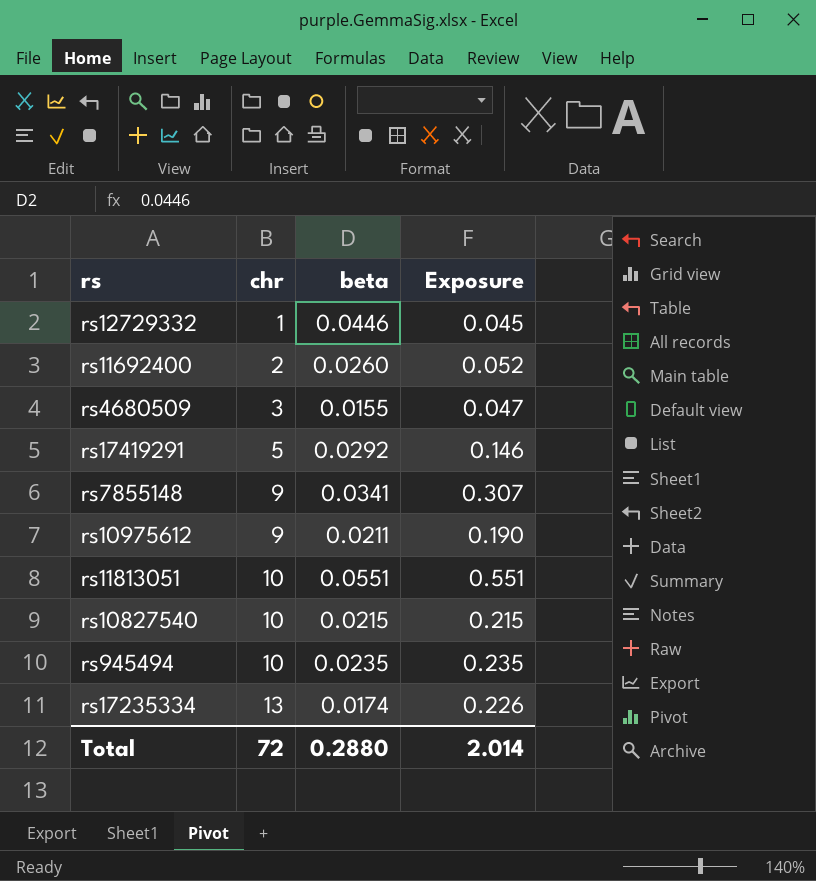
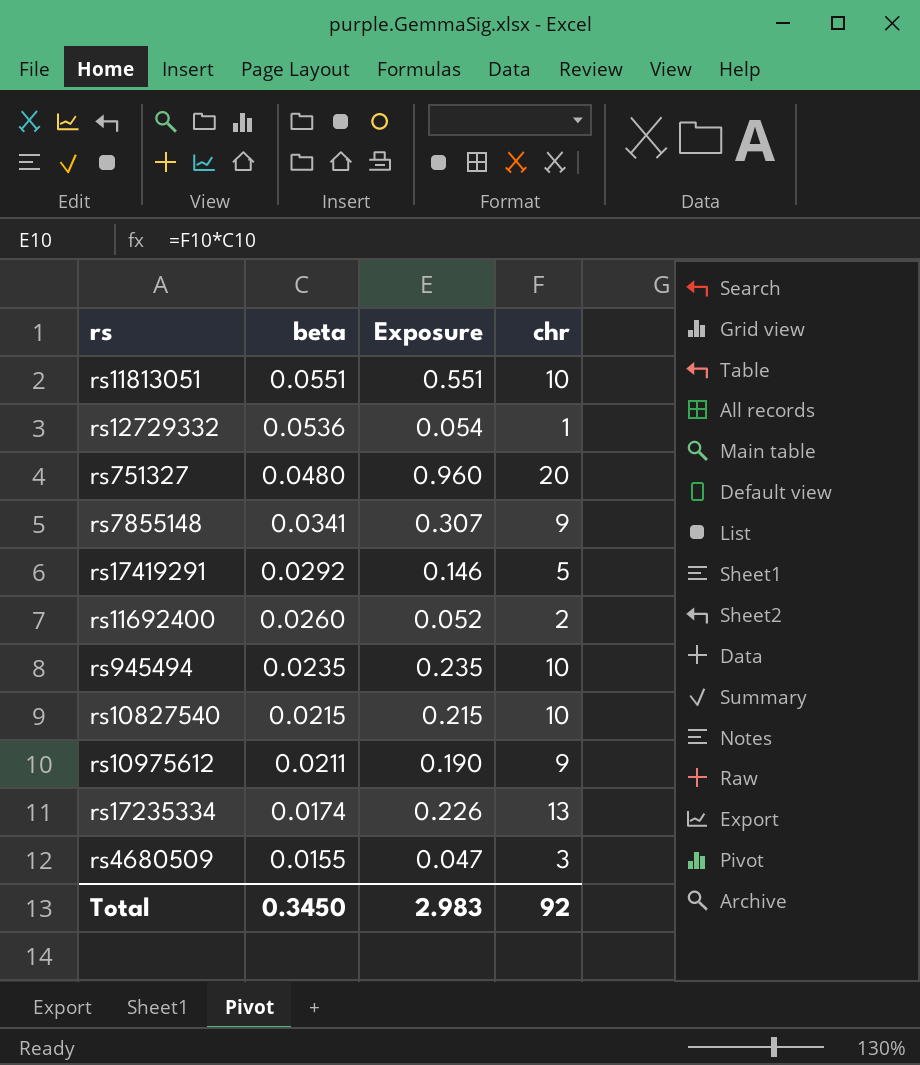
row order: chr ascending -> beta descending
column chr | position: 2 -> 4
rs12729332 | beta: 0.0446 -> 0.0536
rs12729332 | Exposure: 0.045 -> 0.054
row rs751327: none -> 0.0480 | 0.960 | 20
Total | beta: 0.2880 -> 0.3450
Total | Exposure: 2.014 -> 2.983
Total | chr: 72 -> 92

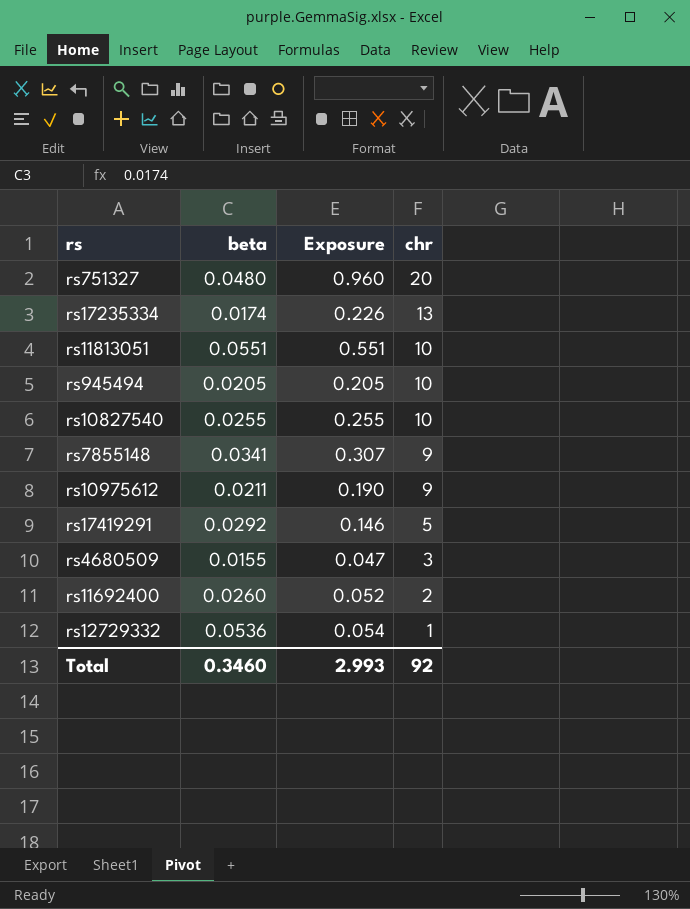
row order: beta descending -> chr descending
rs945494 | beta: 0.0235 -> 0.0205
rs945494 | Exposure: 0.235 -> 0.205
rs10827540 | beta: 0.0215 -> 0.0255
rs10827540 | Exposure: 0.215 -> 0.255
Total | beta: 0.3450 -> 0.3460
Total | Exposure: 2.983 -> 2.993

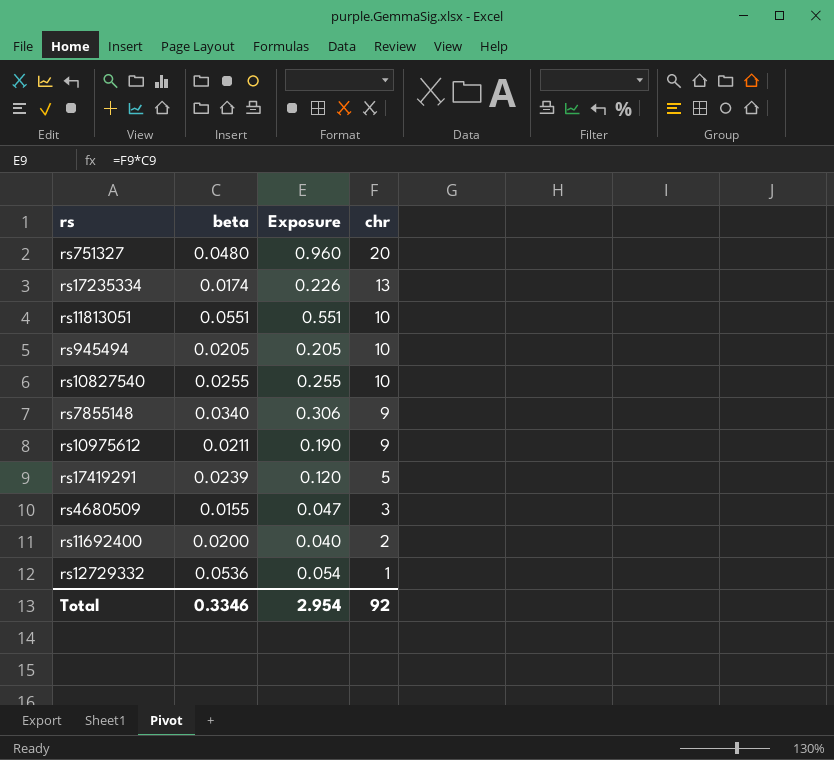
rs7855148 | beta: 0.0341 -> 0.0340
rs7855148 | Exposure: 0.307 -> 0.306
rs17419291 | beta: 0.0292 -> 0.0239
rs17419291 | Exposure: 0.146 -> 0.120
rs11692400 | beta: 0.0260 -> 0.0200
rs11692400 | Exposure: 0.052 -> 0.040
Total | beta: 0.3460 -> 0.3346
Total | Exposure: 2.993 -> 2.954

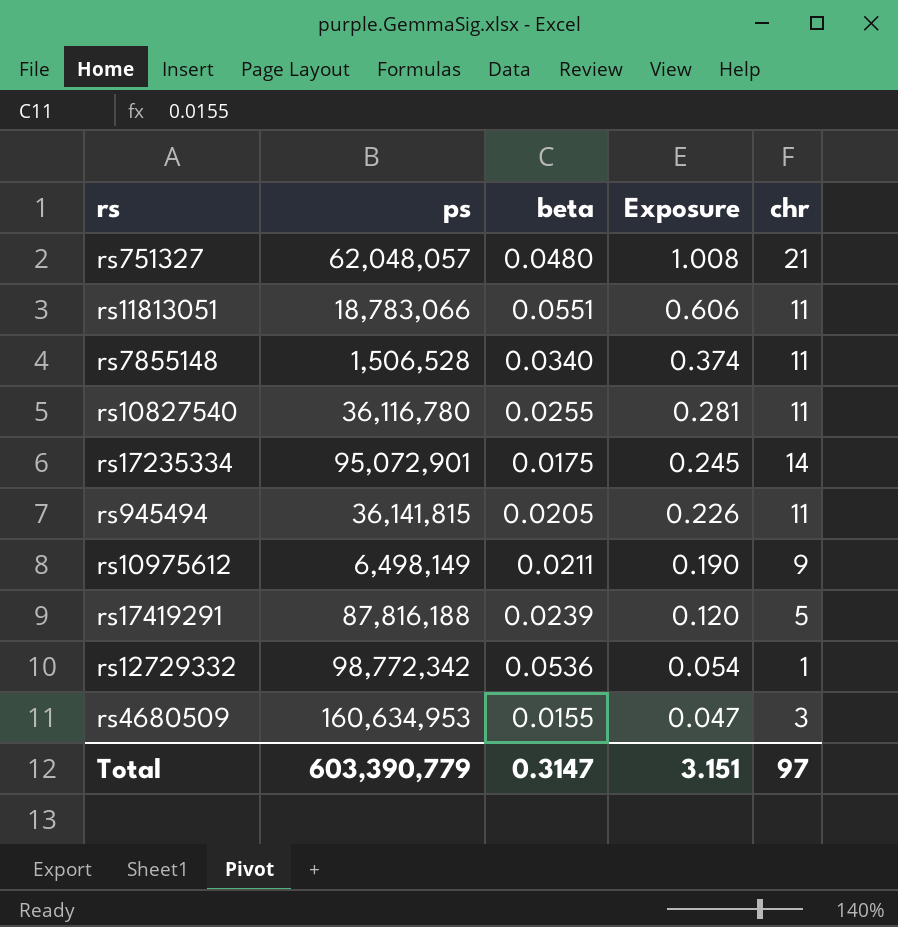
row order: chr descending -> Exposure descending
column ps | position: none -> 2
row rs11692400: 0.0200 | 0.040 | 2 -> none
rs751327 | Exposure: 0.960 -> 1.008
rs751327 | chr: 20 -> 21
rs11813051 | Exposure: 0.551 -> 0.606
rs11813051 | chr: 10 -> 11
rs7855148 | Exposure: 0.306 -> 0.374
rs7855148 | chr: 9 -> 11
rs10827540 | Exposure: 0.255 -> 0.281
rs10827540 | chr: 10 -> 11
rs17235334 | beta: 0.0174 -> 0.0175
rs17235334 | Exposure: 0.226 -> 0.245
rs17235334 | chr: 13 -> 14
rs945494 | Exposure: 0.205 -> 0.226
rs945494 | chr: 10 -> 11
Total | beta: 0.3346 -> 0.3147
Total | Exposure: 2.954 -> 3.151
Total | chr: 92 -> 97

